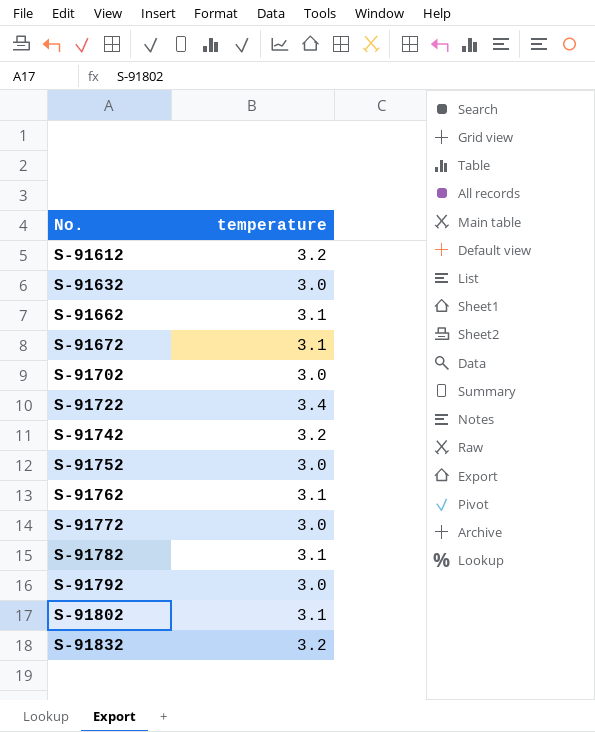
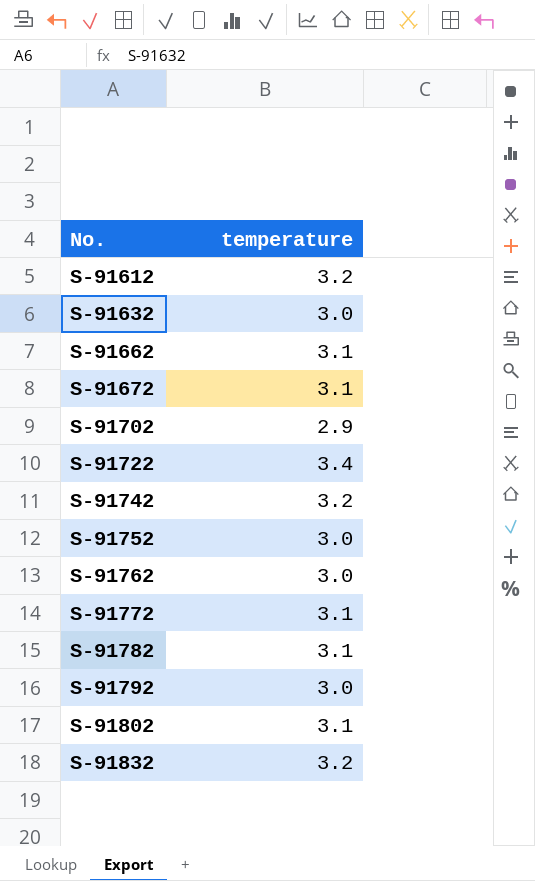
S-91702 | temperature: 3.0 -> 2.9
S-91762 | temperature: 3.1 -> 3.0
S-91772 | temperature: 3.0 -> 3.1

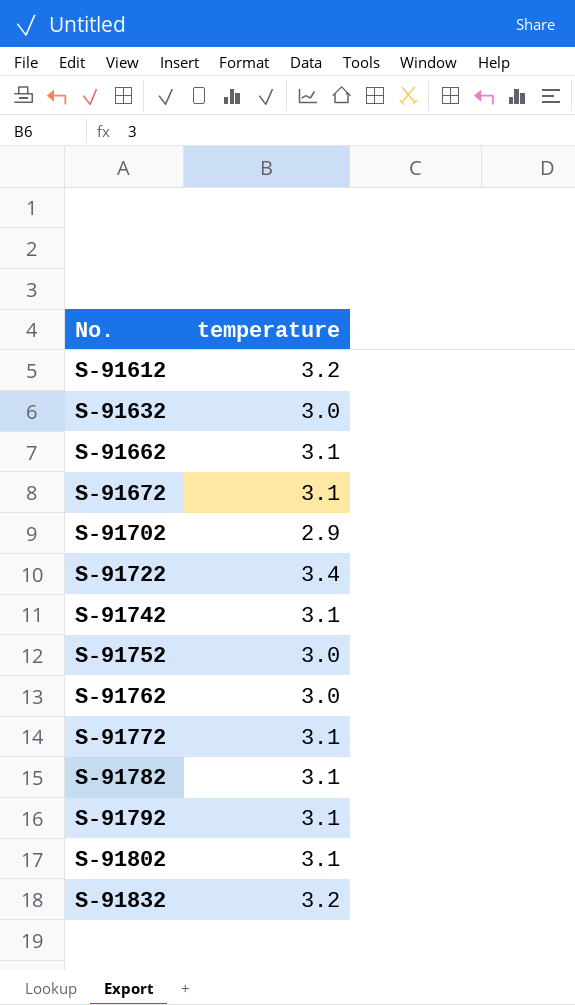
S-91742 | temperature: 3.2 -> 3.1
S-91792 | temperature: 3.0 -> 3.1

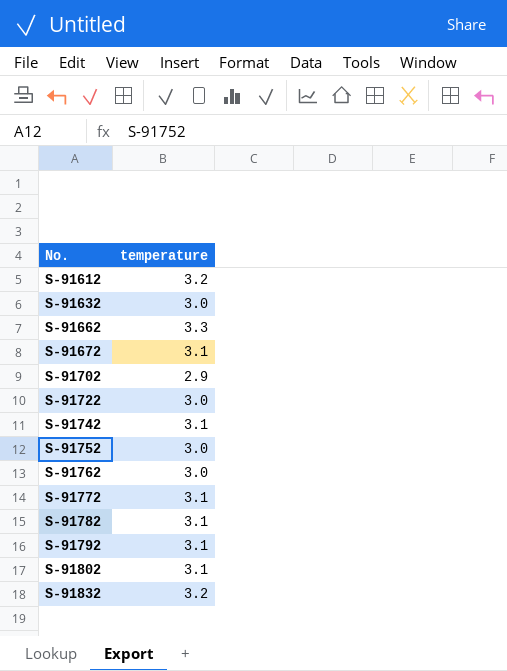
S-91662 | temperature: 3.1 -> 3.3
S-91722 | temperature: 3.4 -> 3.0

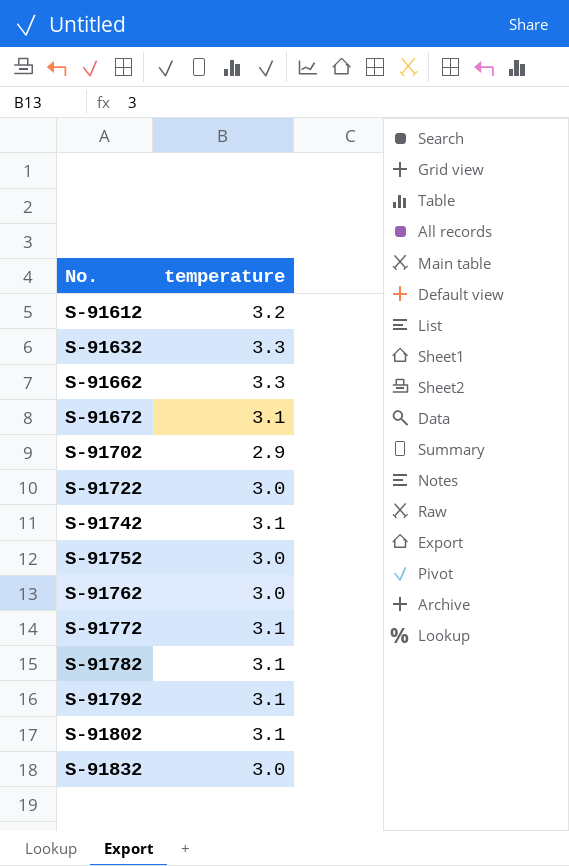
S-91632 | temperature: 3.0 -> 3.3
S-91832 | temperature: 3.2 -> 3.0

